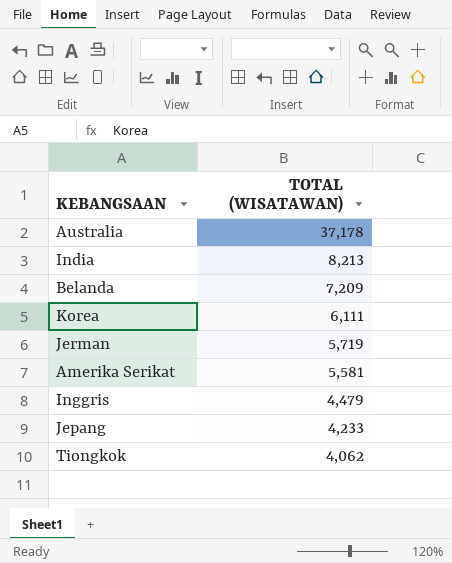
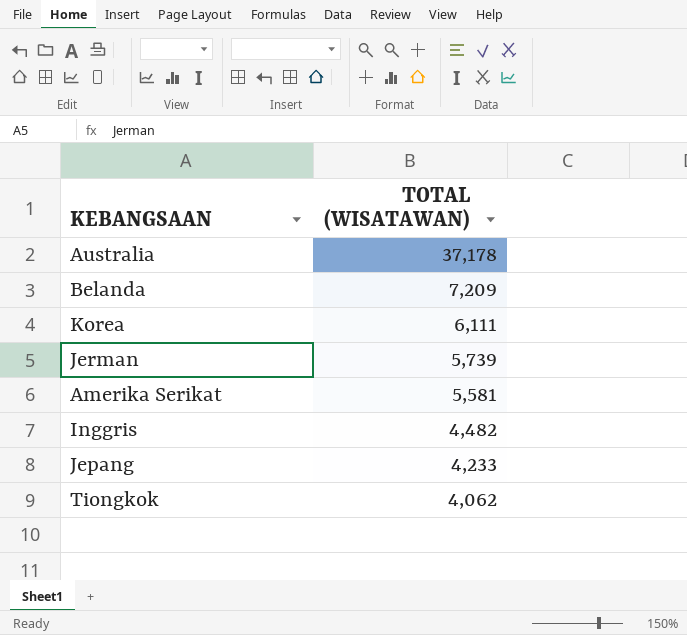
row India: 8,213 -> none
Jerman | TOTAL (WISATAWAN): 5,719 -> 5,739
Inggris | TOTAL (WISATAWAN): 4,479 -> 4,482

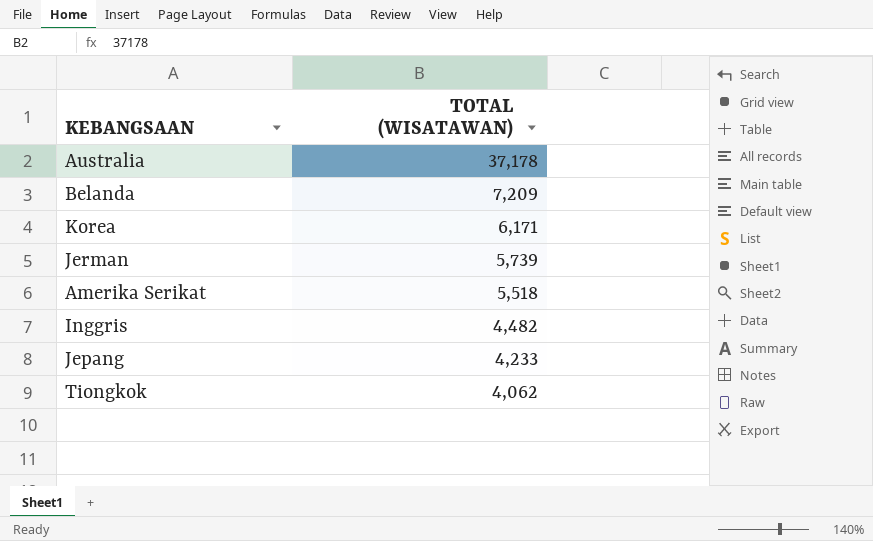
Korea | TOTAL (WISATAWAN): 6,111 -> 6,171
Amerika Serikat | TOTAL (WISATAWAN): 5,581 -> 5,518

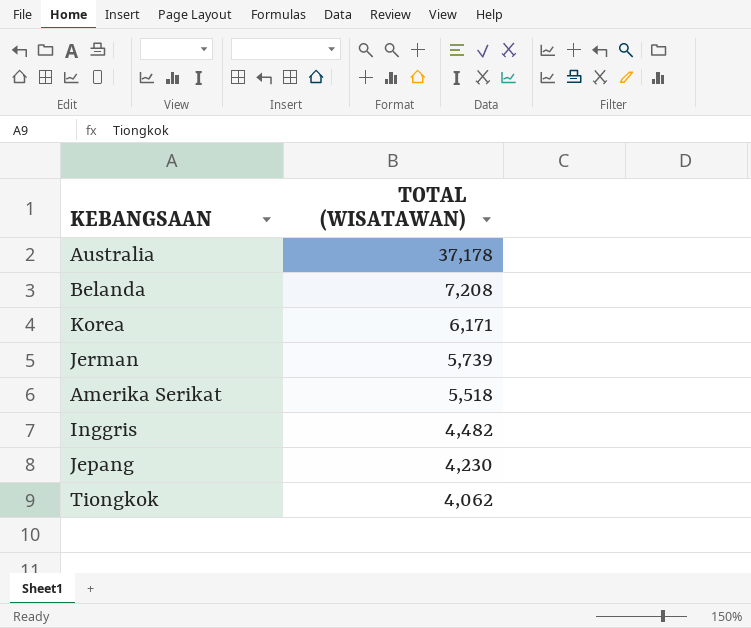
Belanda | TOTAL (WISATAWAN): 7,209 -> 7,208
Jepang | TOTAL (WISATAWAN): 4,233 -> 4,230

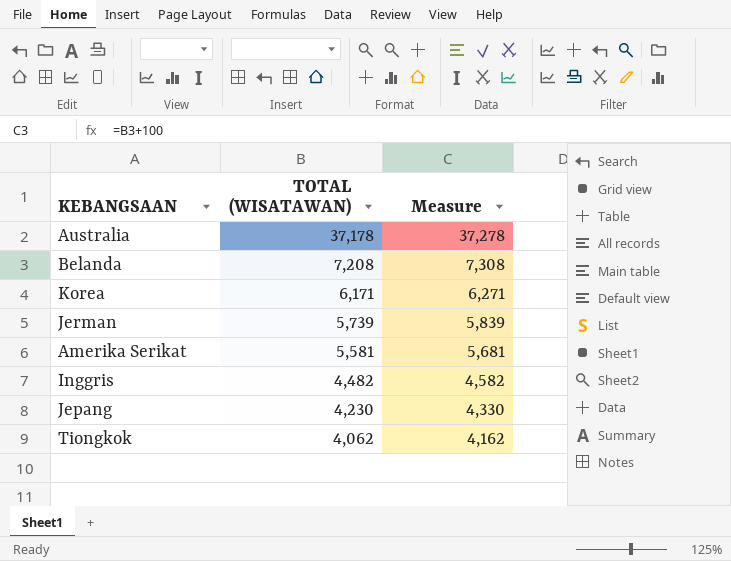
column Measure | formula: none -> [TOTAL (WISATAWAN)] + 100
Amerika Serikat | TOTAL (WISATAWAN): 5,518 -> 5,581

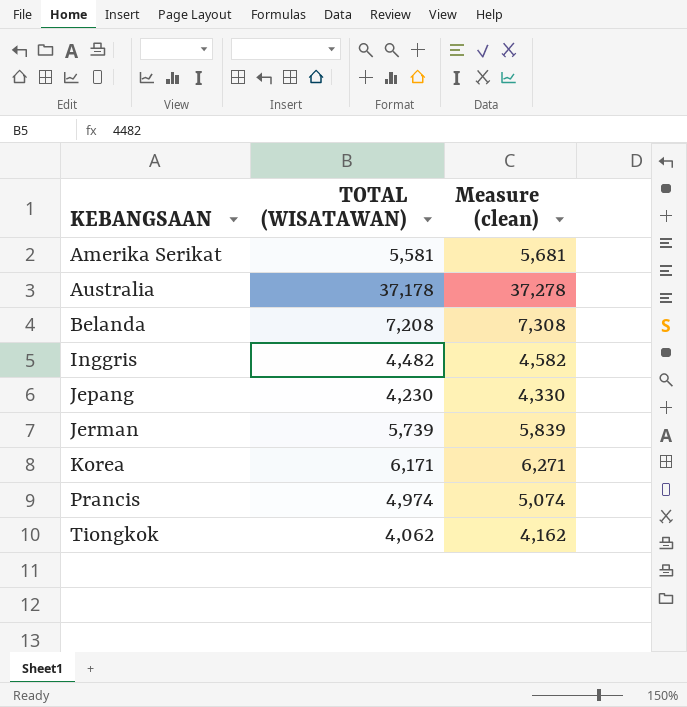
row order: TOTAL (WISATAWAN) descending -> KEBANGSAAN ascending
column name: Measure -> Measure (clean)
row Prancis: none -> 4,974 | 5,074

